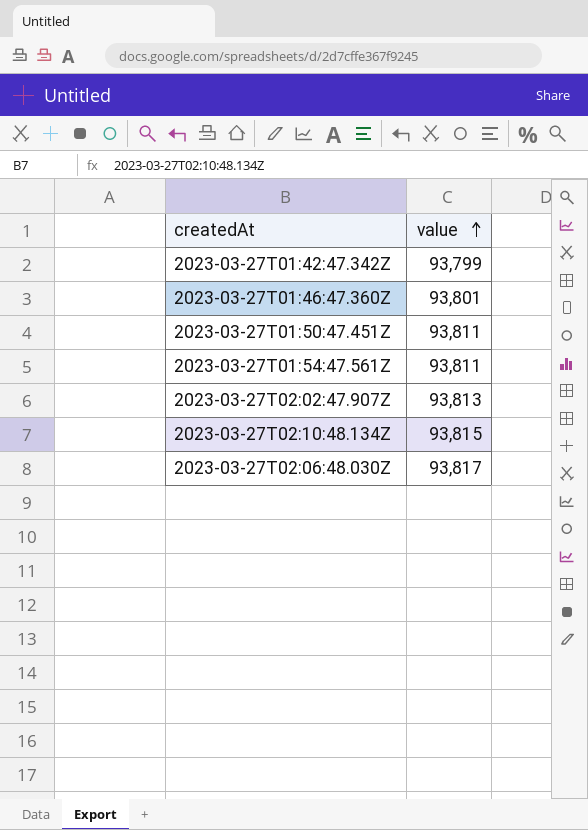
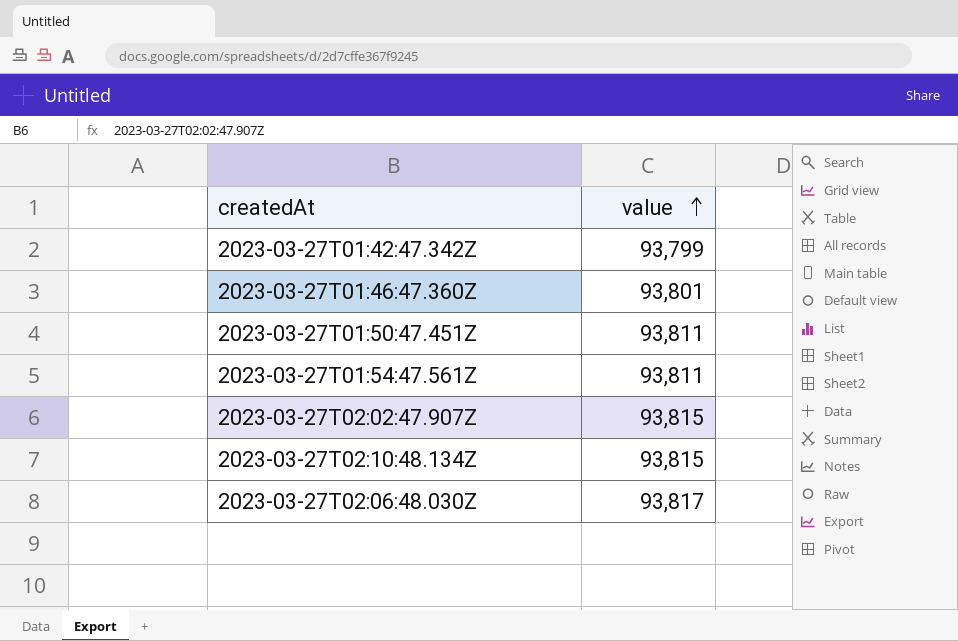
2023-03-27T02:02:47.907Z | value: 93,813 -> 93,815

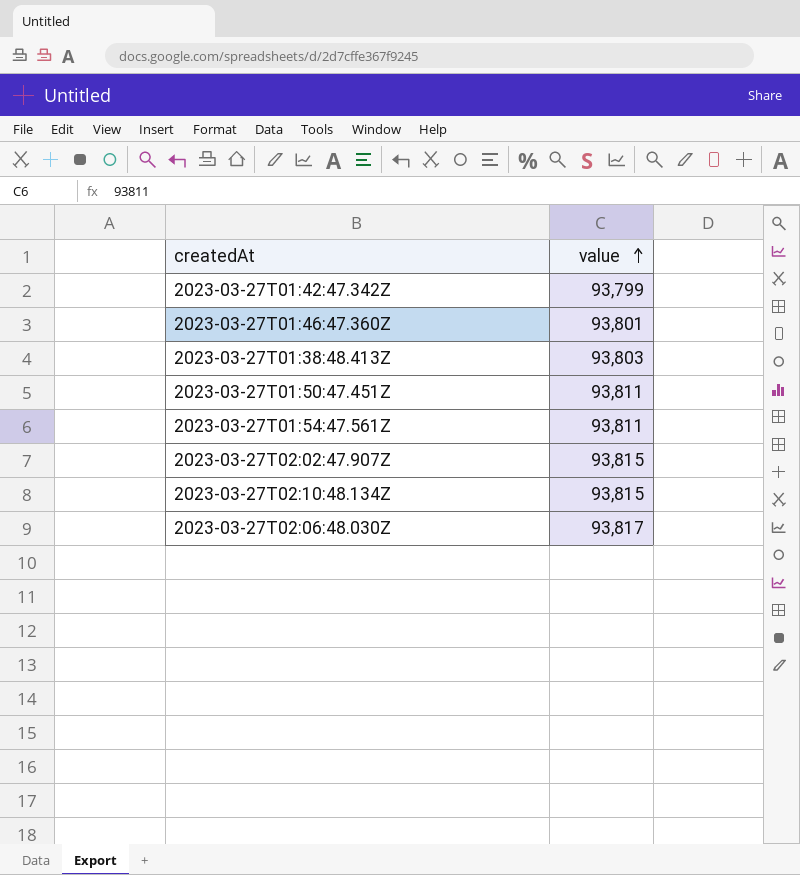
row 2023-03-27T01:38:48.413Z: none -> 93,803

